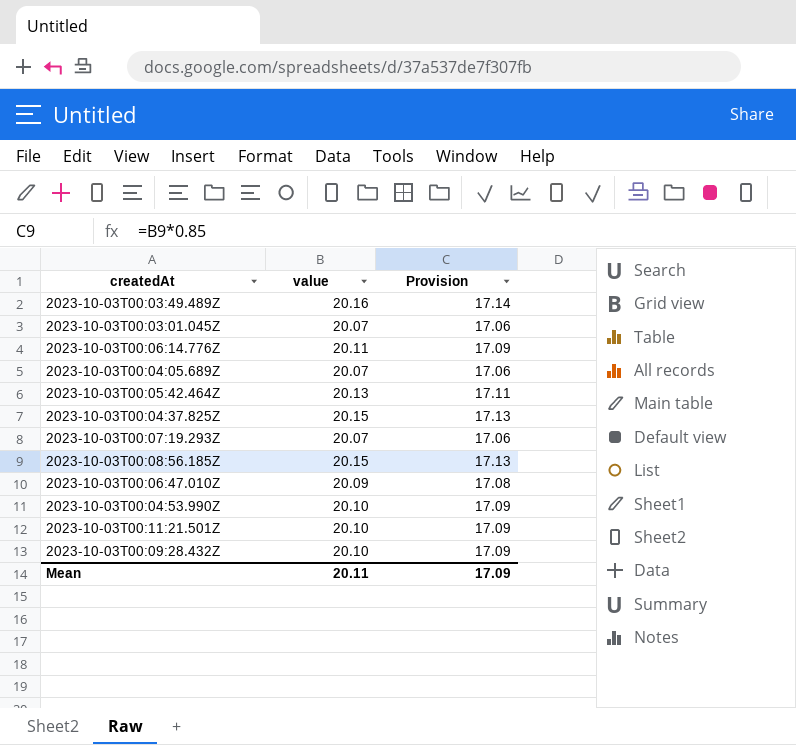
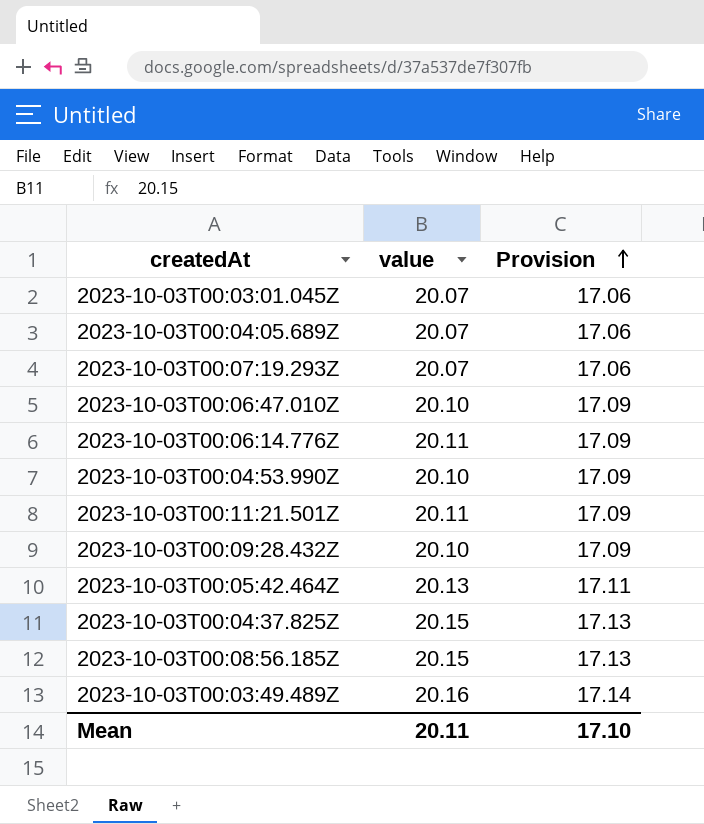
row order: none -> Provision ascending
2023-10-03T00:06:47.010Z | value: 20.09 -> 20.10
2023-10-03T00:06:47.010Z | Provision: 17.08 -> 17.09
2023-10-03T00:11:21.501Z | value: 20.10 -> 20.11
Mean | Provision: 17.09 -> 17.10

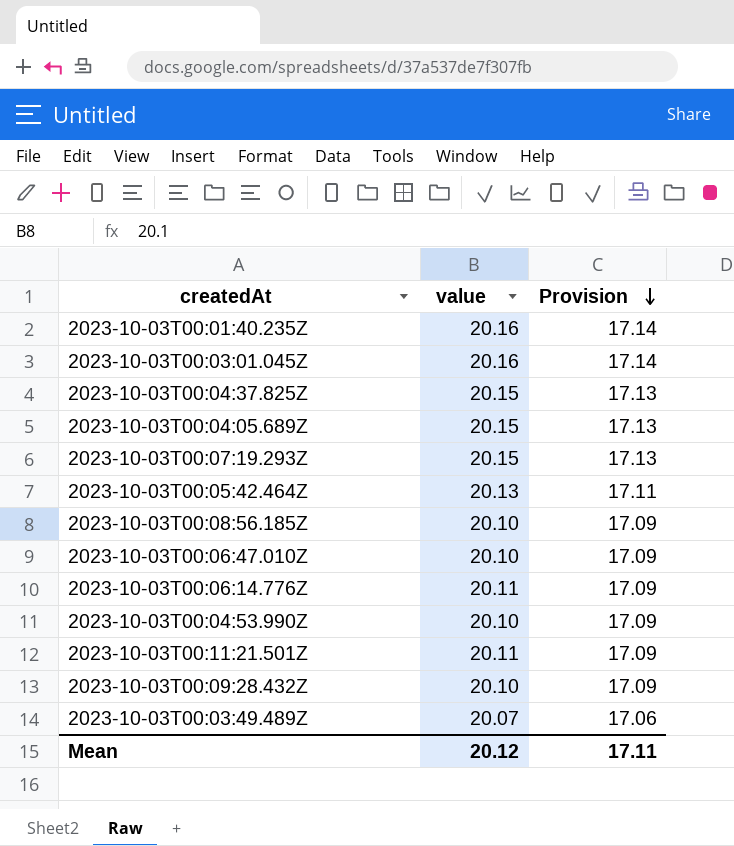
row order: Provision ascending -> Provision descending
row 2023-10-03T00:01:40.235Z: none -> 20.16 | 17.14
2023-10-03T00:03:01.045Z | value: 20.07 -> 20.16
2023-10-03T00:03:01.045Z | Provision: 17.06 -> 17.14
2023-10-03T00:04:05.689Z | value: 20.07 -> 20.15
2023-10-03T00:04:05.689Z | Provision: 17.06 -> 17.13
2023-10-03T00:07:19.293Z | value: 20.07 -> 20.15
2023-10-03T00:07:19.293Z | Provision: 17.06 -> 17.13
2023-10-03T00:08:56.185Z | value: 20.15 -> 20.10
2023-10-03T00:08:56.185Z | Provision: 17.13 -> 17.09
2023-10-03T00:03:49.489Z | value: 20.16 -> 20.07
2023-10-03T00:03:49.489Z | Provision: 17.14 -> 17.06
Mean | value: 20.11 -> 20.12
Mean | Provision: 17.10 -> 17.11

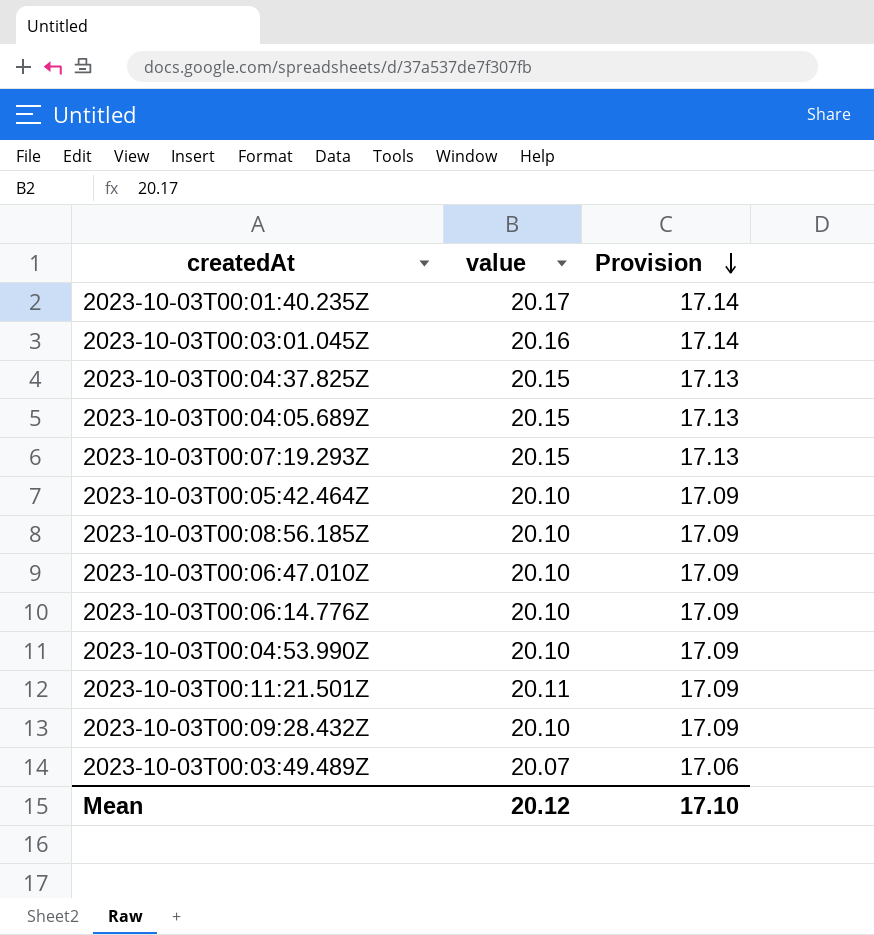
2023-10-03T00:01:40.235Z | value: 20.16 -> 20.17
2023-10-03T00:05:42.464Z | value: 20.13 -> 20.10
2023-10-03T00:05:42.464Z | Provision: 17.11 -> 17.09
2023-10-03T00:06:14.776Z | value: 20.11 -> 20.10
Mean | Provision: 17.11 -> 17.10

